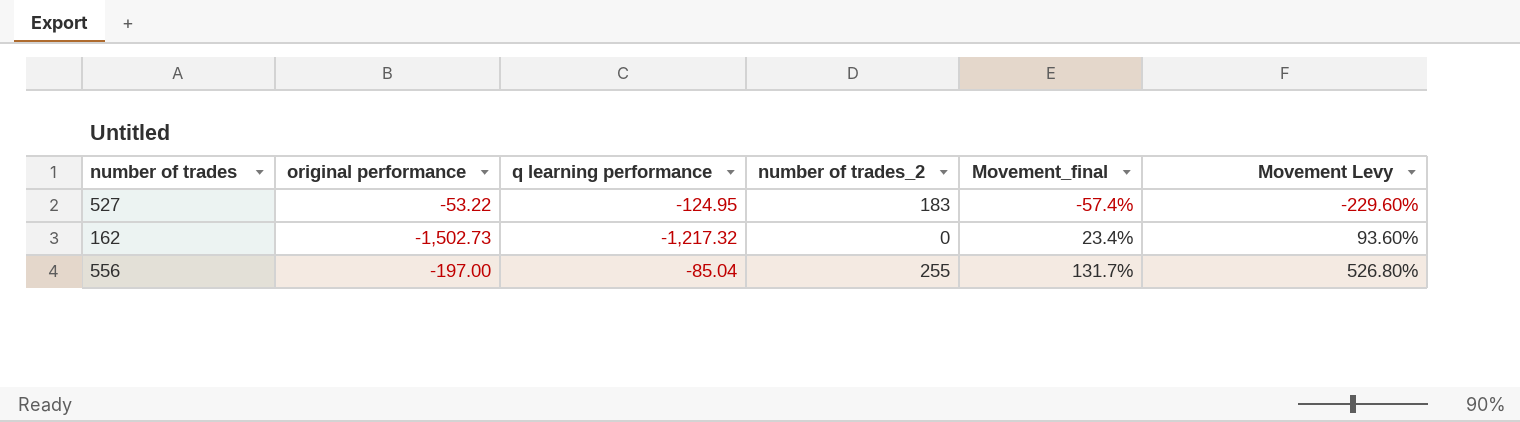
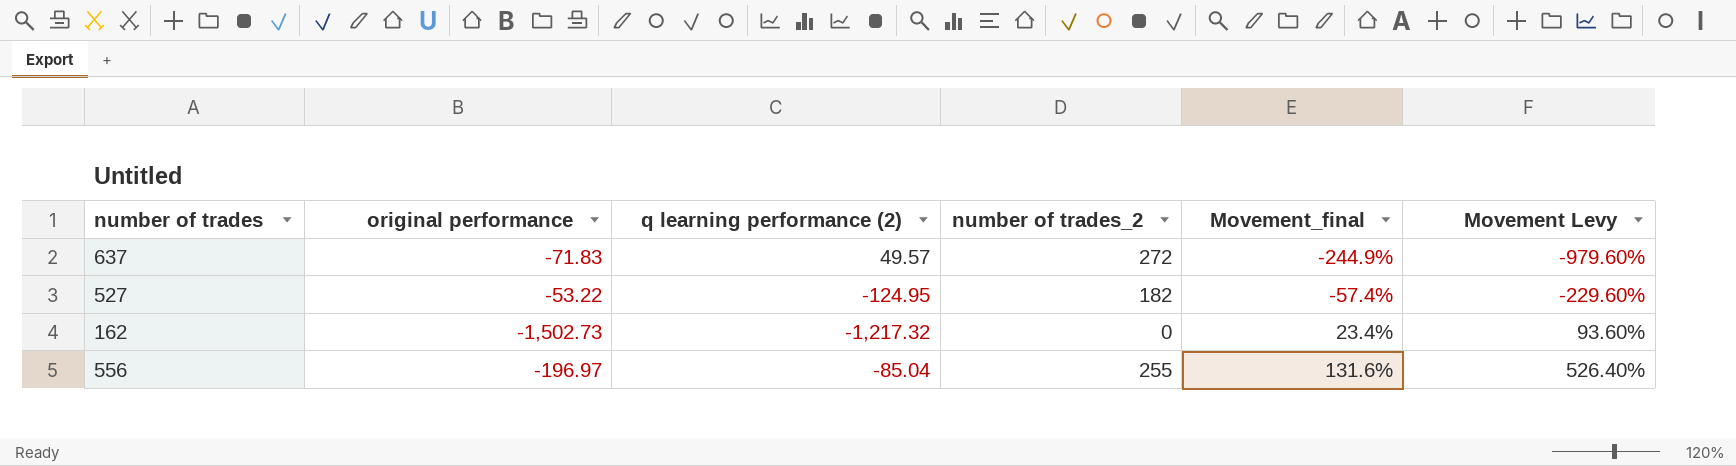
column name: q learning performance -> q learning performance (2)
row 637: none -> -71.83 | 49.57 | 272 | -244.9% | -979.60%
527 | number of trades_2: 183 -> 182
556 | original performance: -197.00 -> -196.97
556 | Movement_final: 131.7% -> 131.6%
556 | Movement Levy: 526.80% -> 526.40%

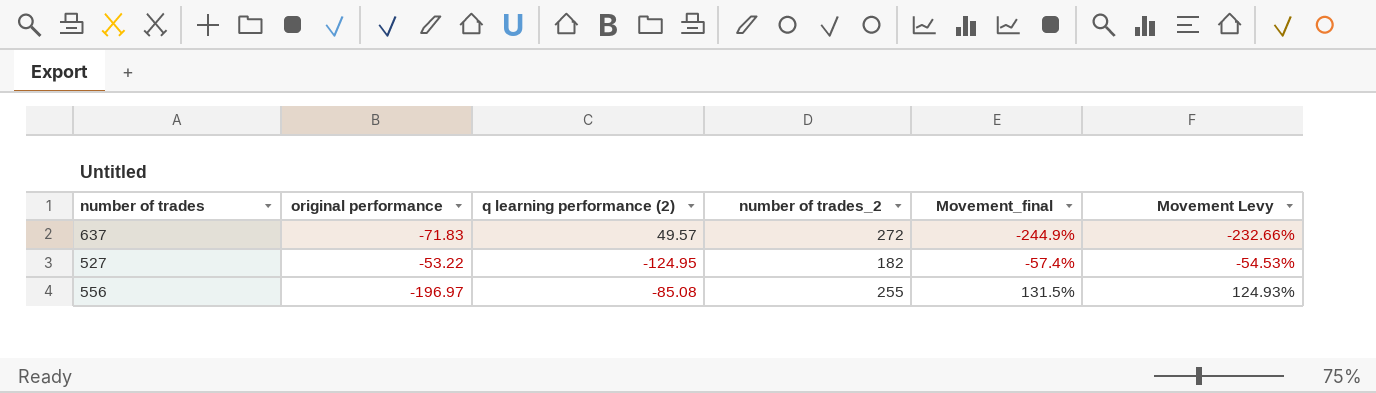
column Movement Levy | formula: [Movement_final] * 4 -> [Movement_final] * 0.95
row 162: -1,502.73 | -1,217.32 | 0 | 23.4% | 93.60% -> none
556 | q learning performance (2): -85.04 -> -85.08
556 | Movement_final: 131.6% -> 131.5%

